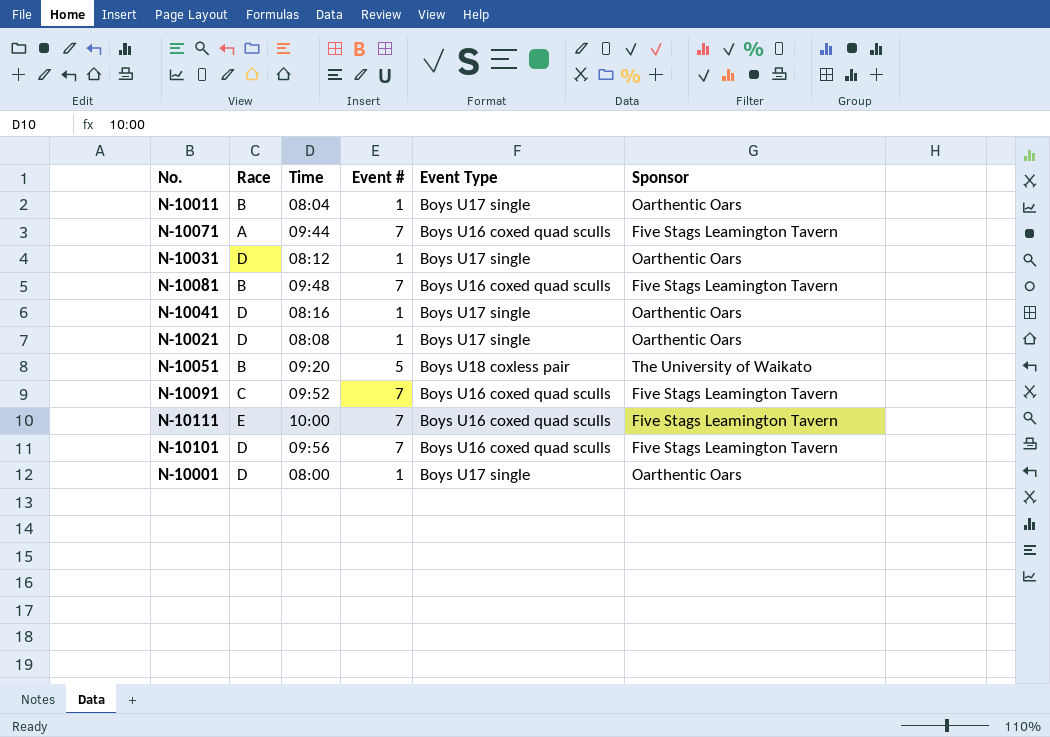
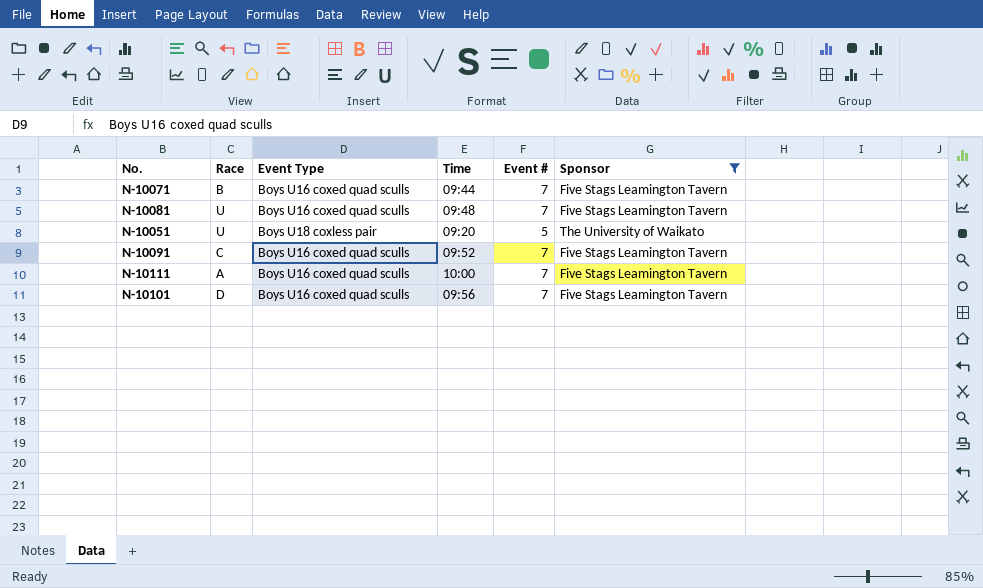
filter: none -> Sponsor != Oarthentic Oars
column Event Type | position: 5 -> 3
N-10071 | Race: A -> B
N-10081 | Race: B -> U
N-10051 | Race: B -> U
N-10111 | Race: E -> A

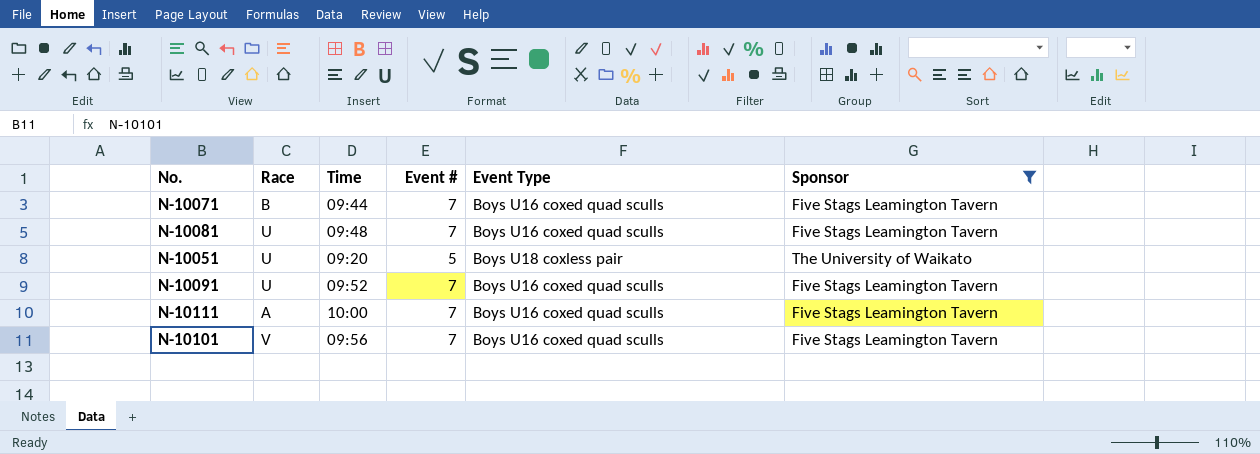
column Event Type | position: 3 -> 5
N-10091 | Race: C -> U
N-10101 | Race: D -> V

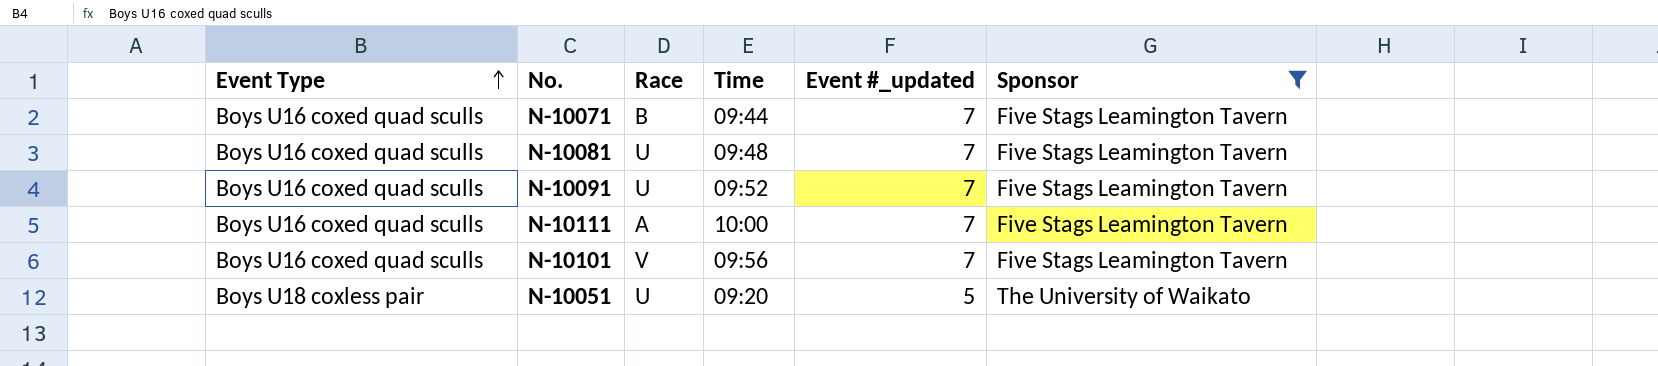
row order: none -> Event Type ascending
column Event Type | position: 5 -> 1
column name: Event # -> Event #_updated

